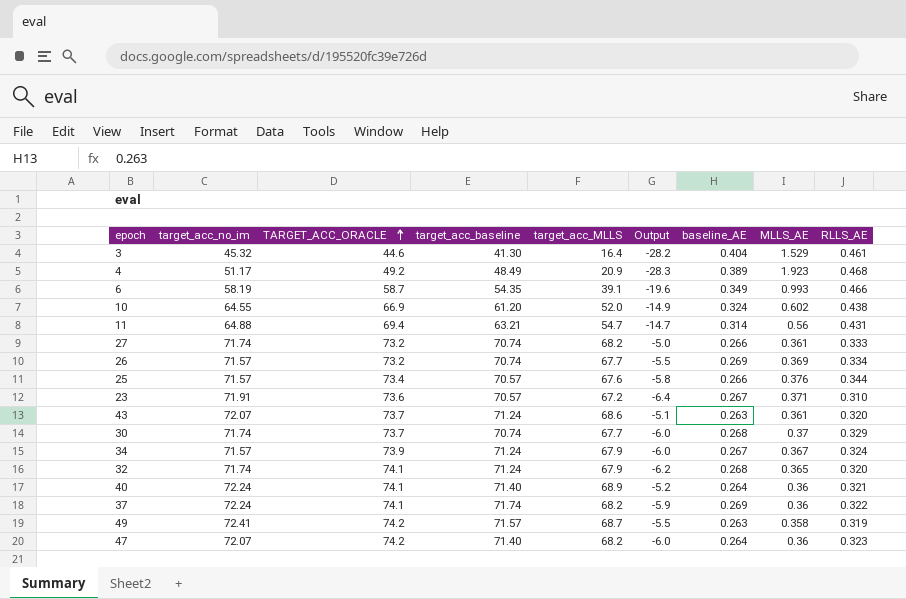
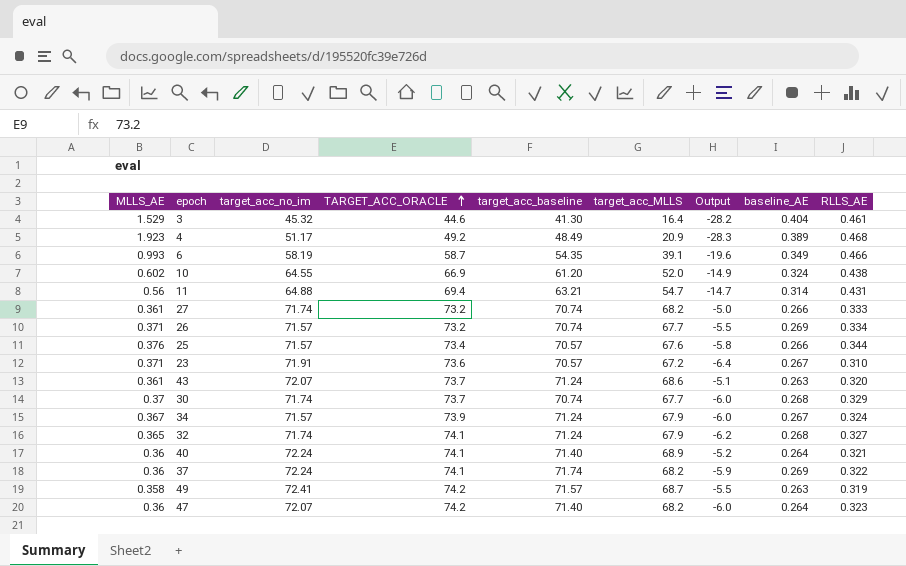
column MLLS_AE | position: 8 -> 1
26 | MLLS_AE: 0.369 -> 0.371
32 | RLLS_AE: 0.320 -> 0.327

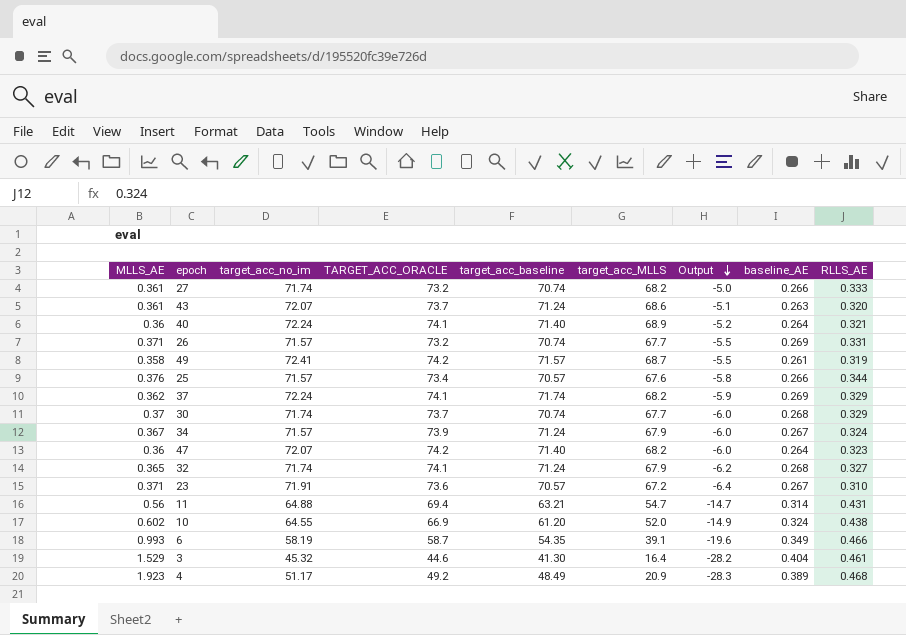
row order: TARGET_ACC_ORACLE ascending -> Output descending
26 | RLLS_AE: 0.334 -> 0.331
49 | baseline_AE: 0.263 -> 0.261
37 | MLLS_AE: 0.36 -> 0.362
37 | RLLS_AE: 0.322 -> 0.329

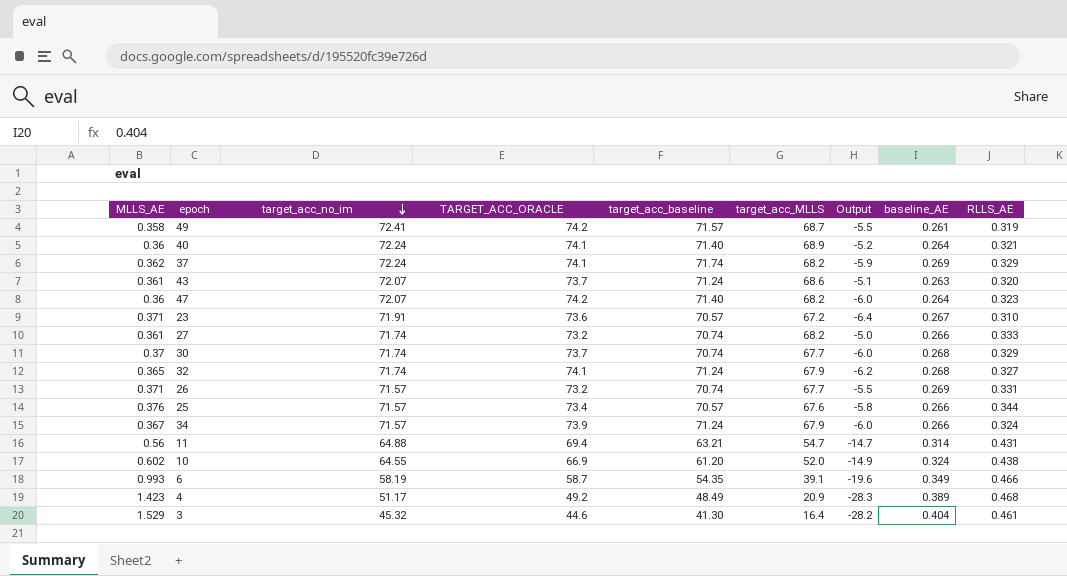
row order: Output descending -> target_acc_no_im descending
34 | baseline_AE: 0.267 -> 0.266
4 | MLLS_AE: 1.923 -> 1.423

